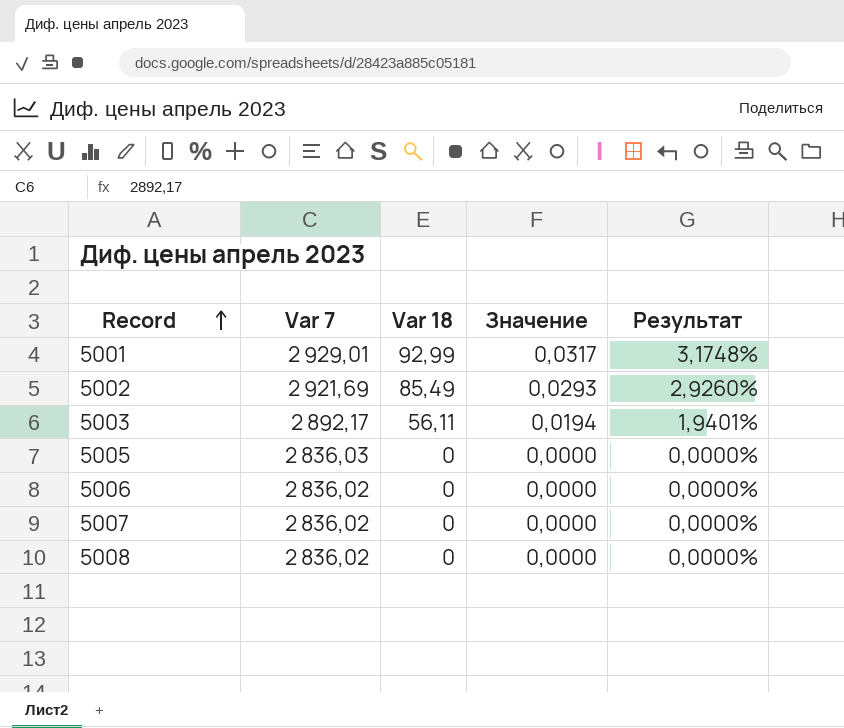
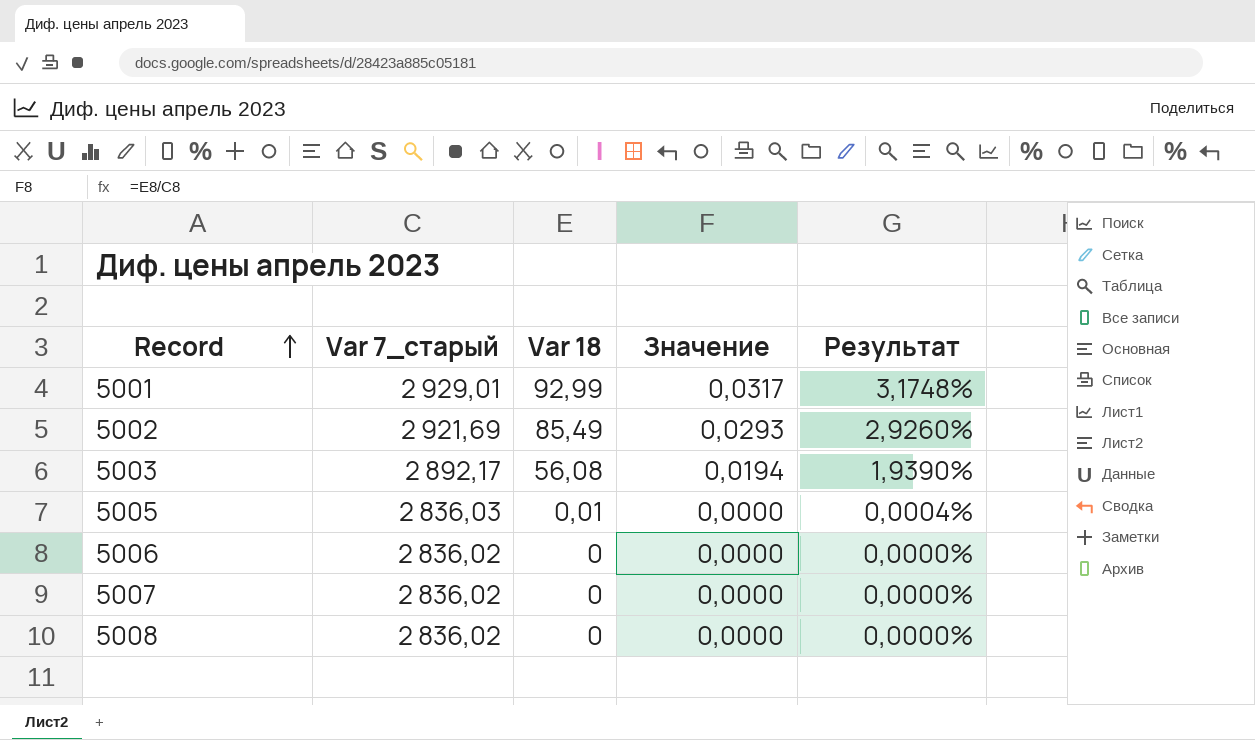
column name: Var 7 -> Var 7_старый
5003 | Var 18: 56,11 -> 56,08
5003 | Результат: 1,9401% -> 1,9390%
5005 | Var 18: 0 -> 0,01
5005 | Результат: 0,0000% -> 0,0004%

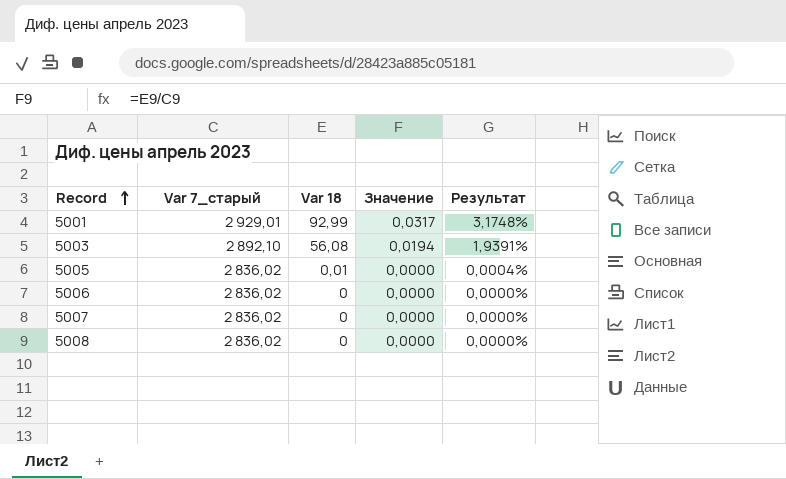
row 5002: 2 921,69 | 85,49 | 0,0293 | 2,9260% -> none
5003 | Var 7_старый: 2 892,17 -> 2 892,10
5003 | Результат: 1,9390% -> 1,9391%
5005 | Var 7_старый: 2 836,03 -> 2 836,02

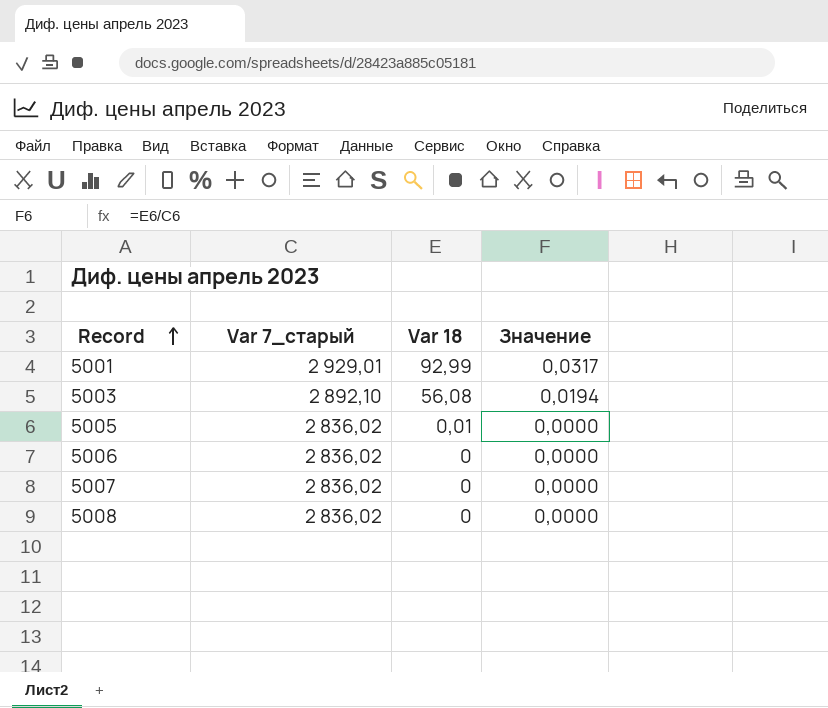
column Результат | formula: [Var 18] / [Var 7_старый] -> none

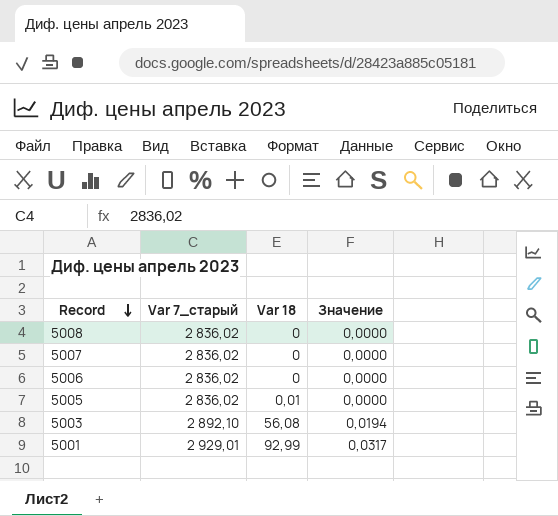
row order: Record ascending -> Record descending

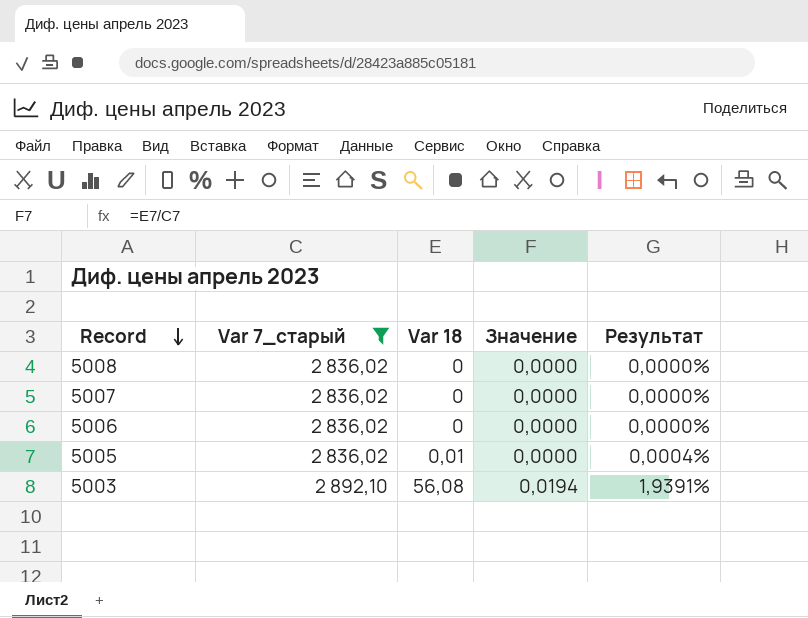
filter: none -> Var 7_старый != 2 929,01
column Результат | formula: none -> [Var 18] / [Var 7_старый]

